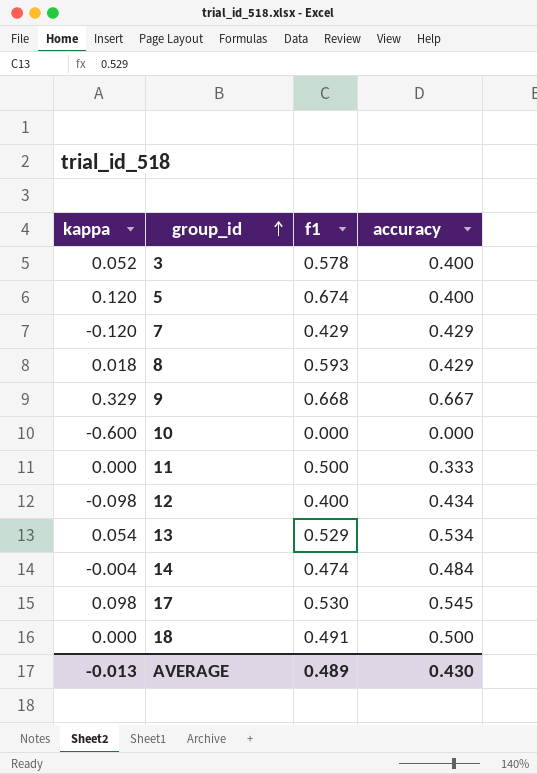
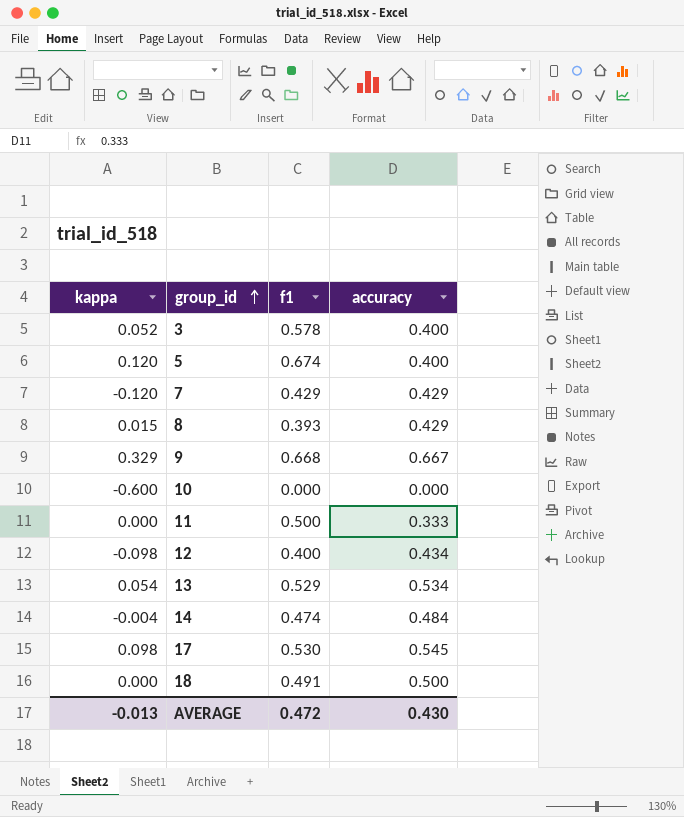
8 | kappa: 0.018 -> 0.015
8 | f1: 0.593 -> 0.393
AVERAGE | f1: 0.489 -> 0.472

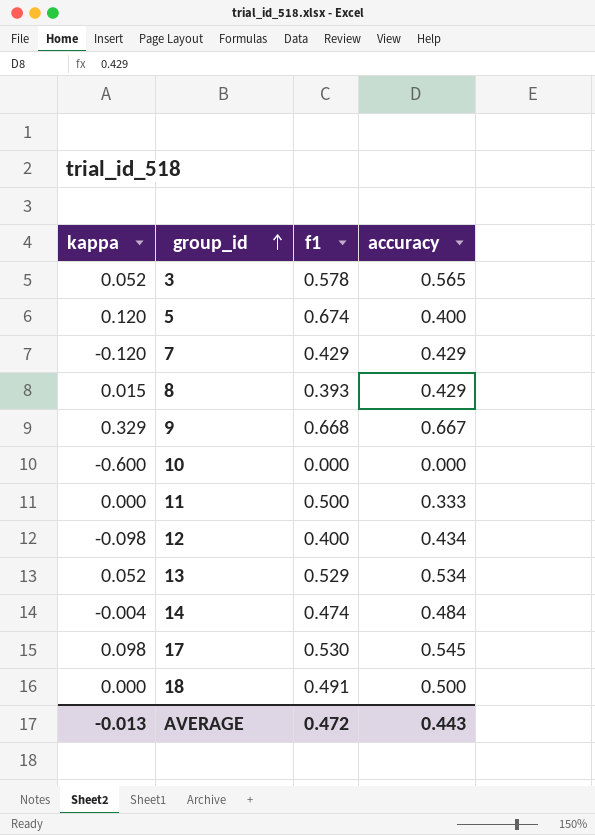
3 | accuracy: 0.400 -> 0.565
13 | kappa: 0.054 -> 0.052
AVERAGE | accuracy: 0.430 -> 0.443

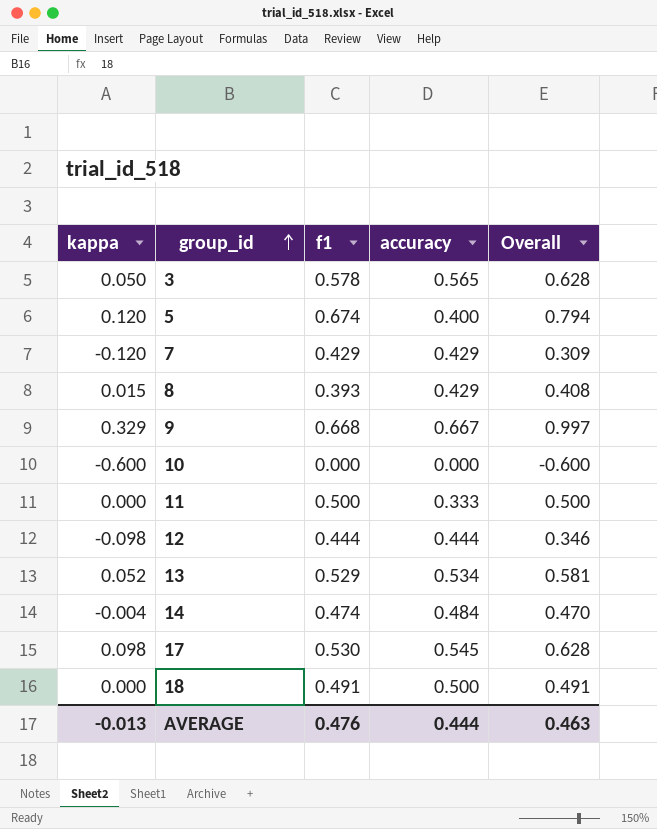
column Overall | formula: none -> [kappa] + [f1]
3 | kappa: 0.052 -> 0.050
12 | f1: 0.400 -> 0.444
12 | accuracy: 0.434 -> 0.444
AVERAGE | f1: 0.472 -> 0.476
AVERAGE | accuracy: 0.443 -> 0.444

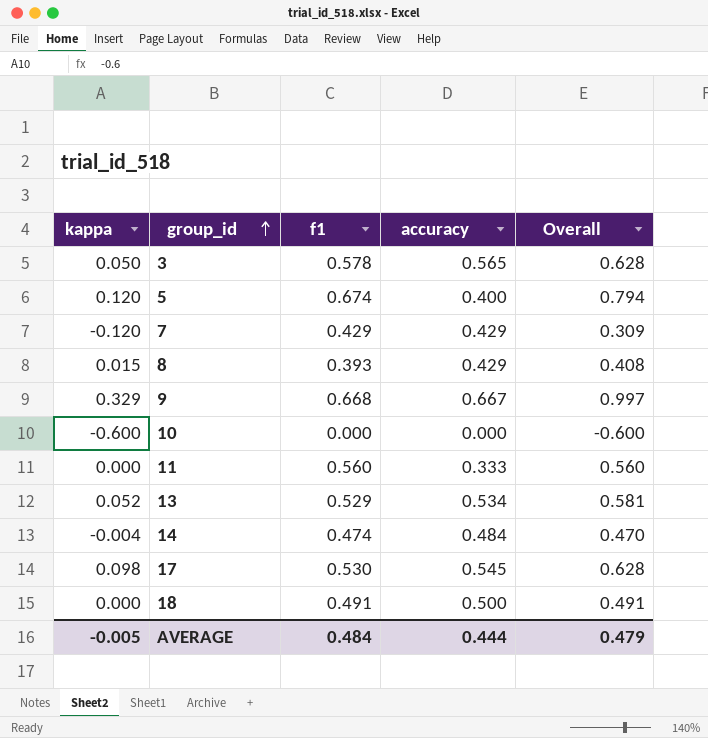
row 12: -0.098 | 0.444 | 0.444 | 0.346 -> none
11 | f1: 0.500 -> 0.560
11 | Overall: 0.500 -> 0.560
AVERAGE | kappa: -0.013 -> -0.005
AVERAGE | f1: 0.476 -> 0.484
AVERAGE | Overall: 0.463 -> 0.479

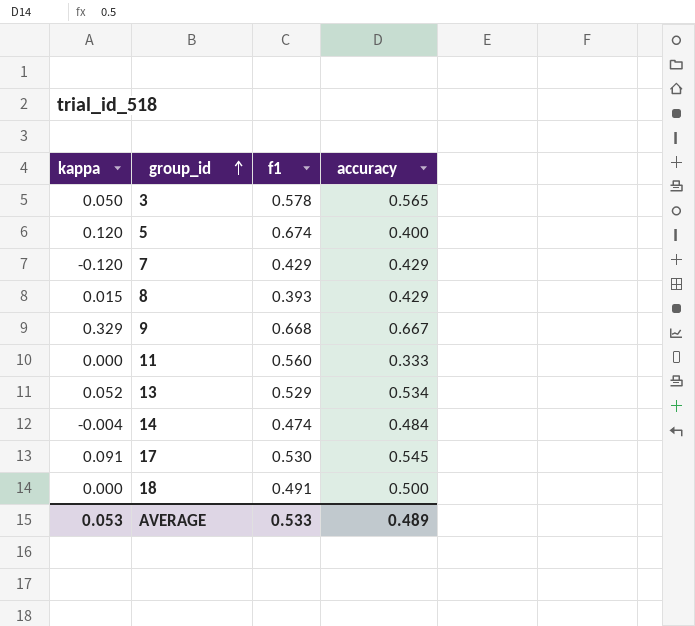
column Overall | formula: [kappa] + [f1] -> none
row 10: -0.600 | 0.000 | 0.000 | -0.600 -> none
17 | kappa: 0.098 -> 0.091
AVERAGE | kappa: -0.005 -> 0.053
AVERAGE | f1: 0.484 -> 0.533
AVERAGE | accuracy: 0.444 -> 0.489

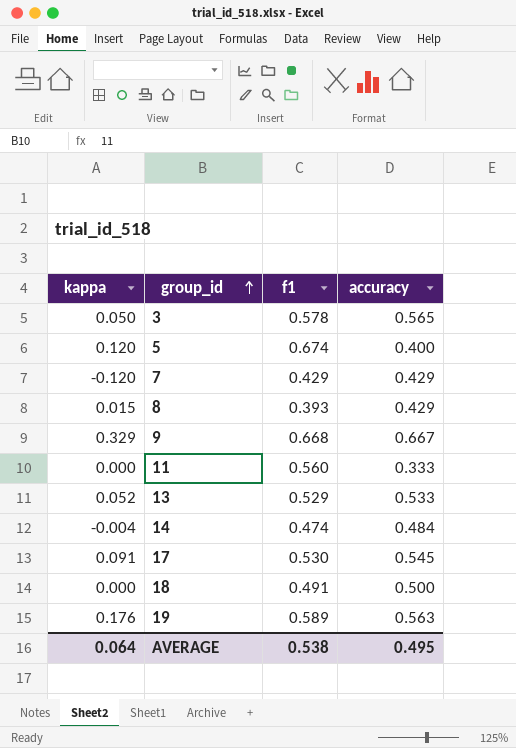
13 | accuracy: 0.534 -> 0.533
row 19: none -> 0.176 | 0.589 | 0.563
AVERAGE | kappa: 0.053 -> 0.064
AVERAGE | f1: 0.533 -> 0.538
AVERAGE | accuracy: 0.489 -> 0.495

